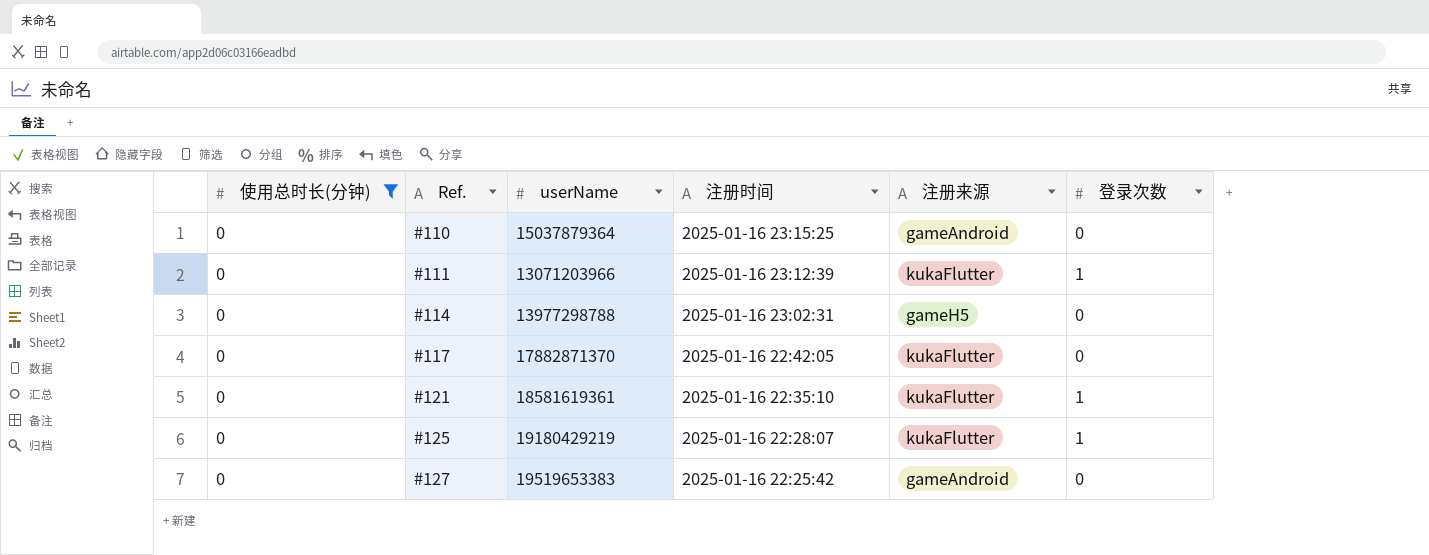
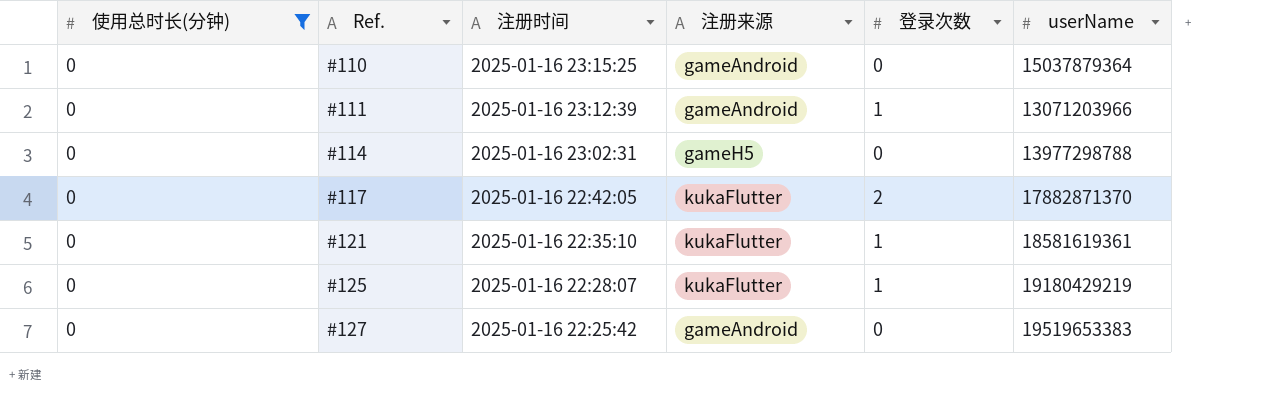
column userName | position: 3 -> 6
#111 | 注册来源: kukaFlutter -> gameAndroid
#117 | 登录次数: 0 -> 2

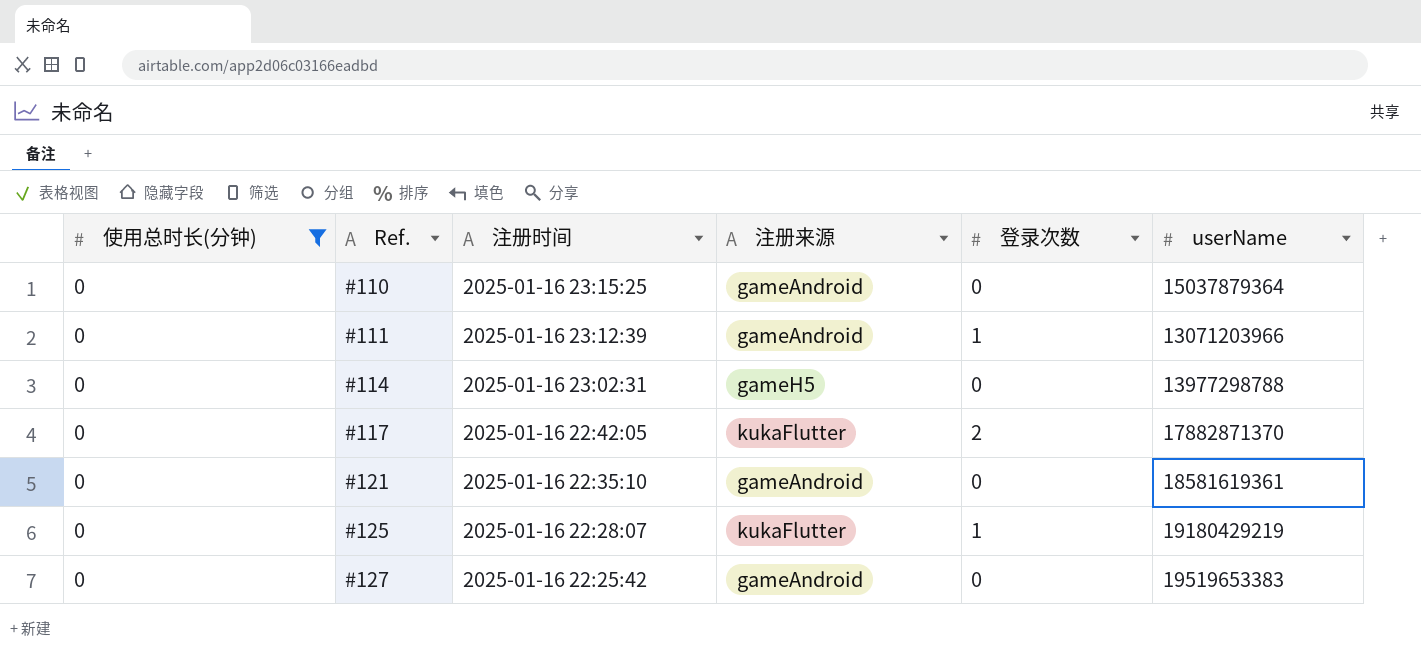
#121 | 注册来源: kukaFlutter -> gameAndroid
#121 | 登录次数: 1 -> 0

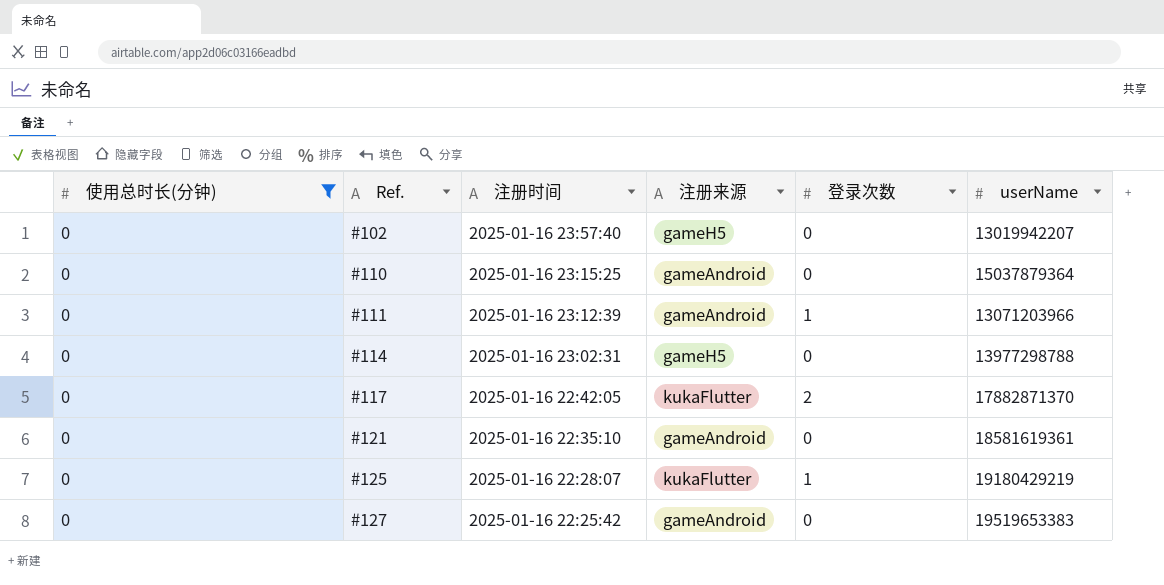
row #102: none -> 0 | 2025-01-16 23:57:40 | gameH5 | 0 | 13019942207

